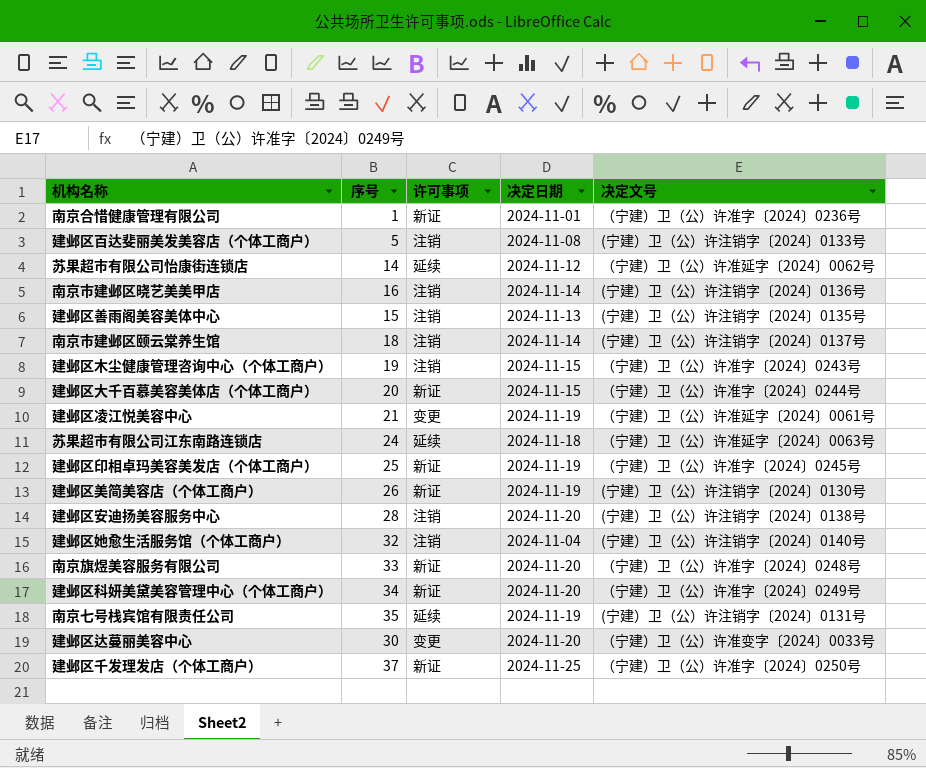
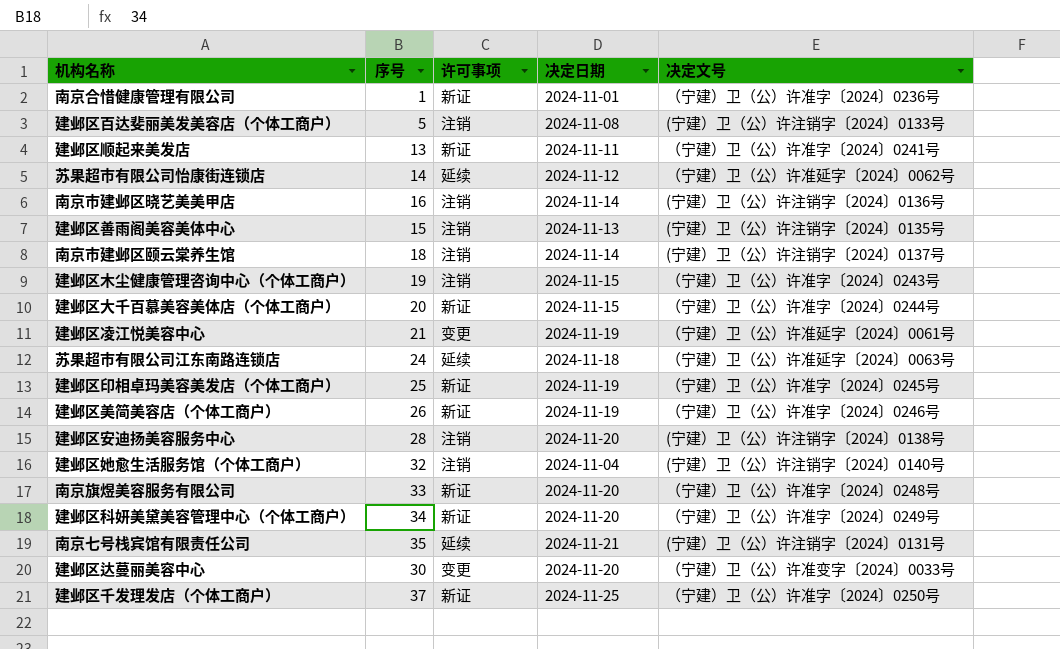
row 建邺区顺起来美发店: none -> 13 | 新证 | 2024-11-11 | （宁建）卫（公）许准字〔2024〕0241号
建邺区美简美容店（个体工商户） | 决定文号: (宁建）卫（公）许注销字〔2024〕0130号 -> （宁建）卫（公）许准字〔2024〕0246号
南京七号栈宾馆有限责任公司 | 决定日期: 2024-11-19 -> 2024-11-21

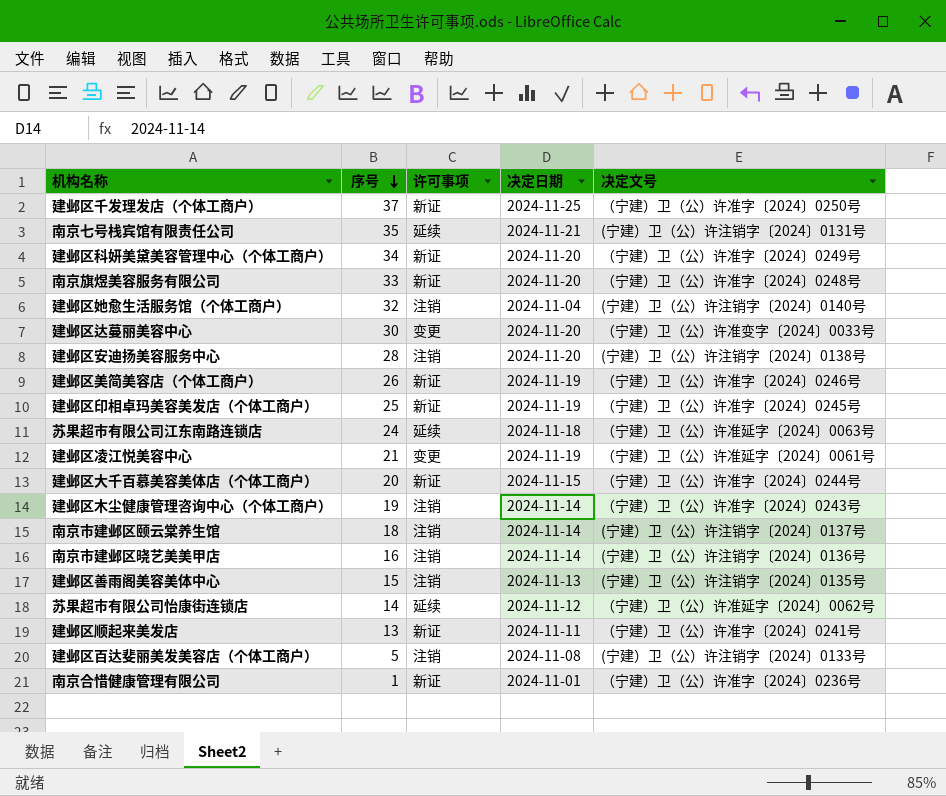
row order: none -> 序号 descending
建邺区木尘健康管理咨询中心（个体工商户） | 决定日期: 2024-11-15 -> 2024-11-14

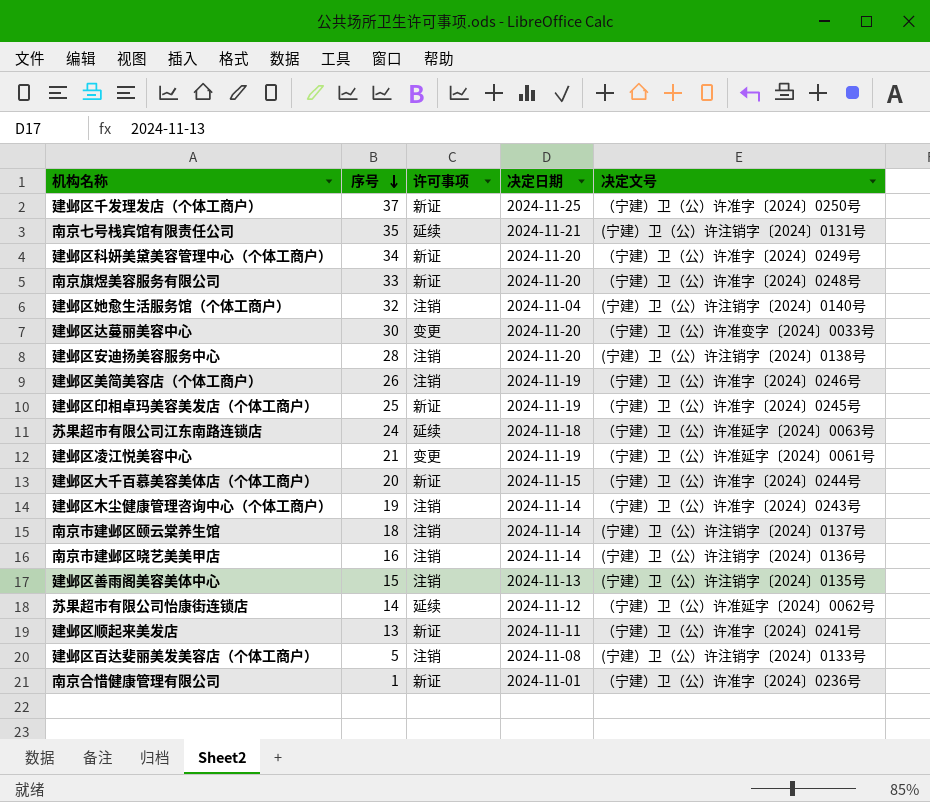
建邺区美简美容店（个体工商户） | 许可事项: 新证 -> 注销

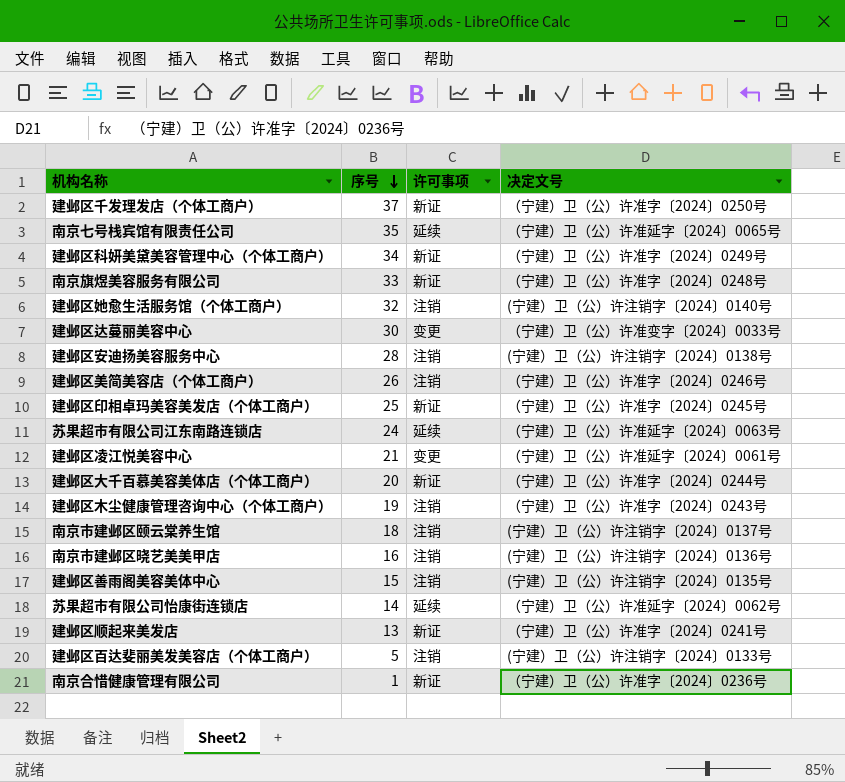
column 决定日期 | position: 4 -> none
南京七号栈宾馆有限责任公司 | 决定文号: (宁建）卫（公）许注销字〔2024〕0131号 -> （宁建）卫（公）许准延字〔2024〕0065号

